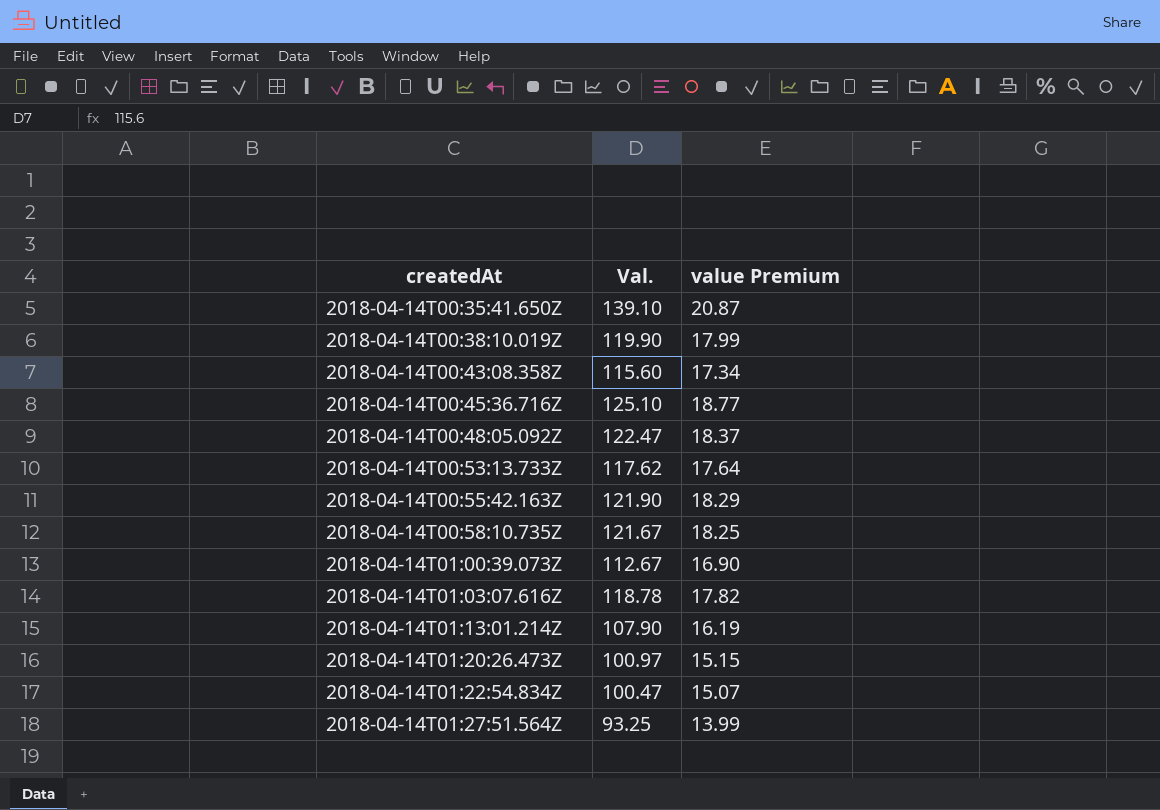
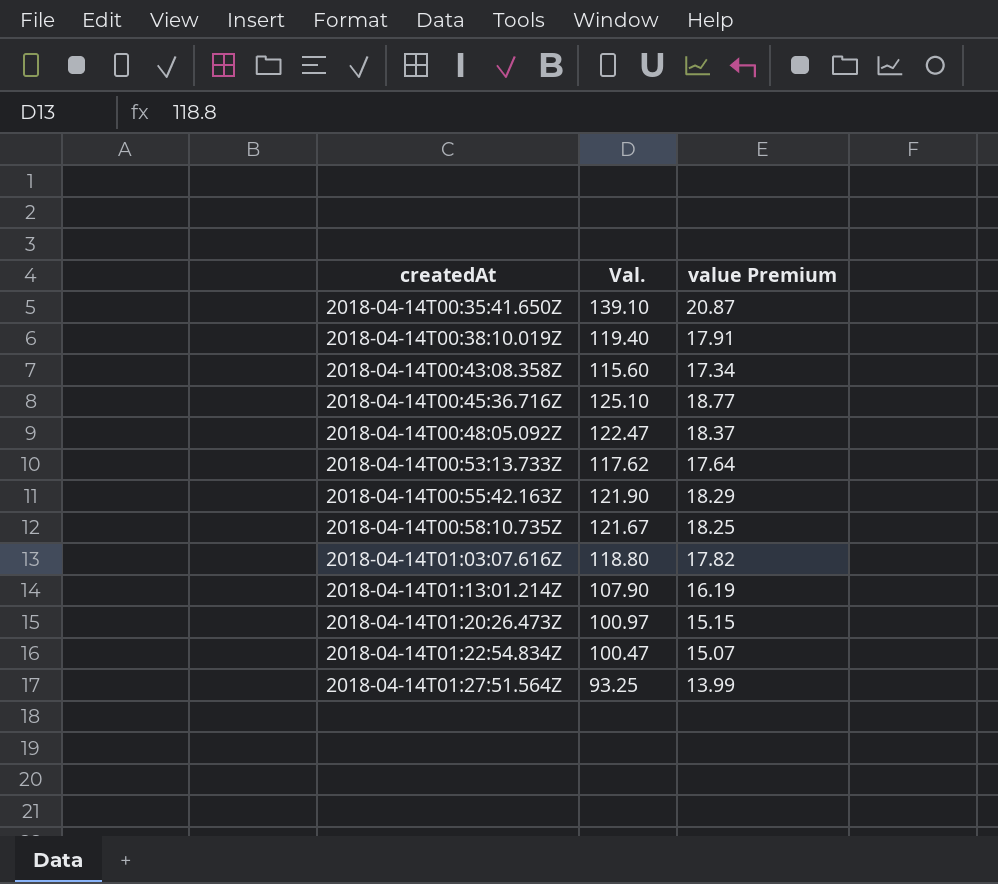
row 2018-04-14T01:00:39.073Z: 112.67 | 16.90 -> none
2018-04-14T00:38:10.019Z | Val.: 119.90 -> 119.40
2018-04-14T00:38:10.019Z | value Premium: 17.99 -> 17.91
2018-04-14T01:03:07.616Z | Val.: 118.78 -> 118.80

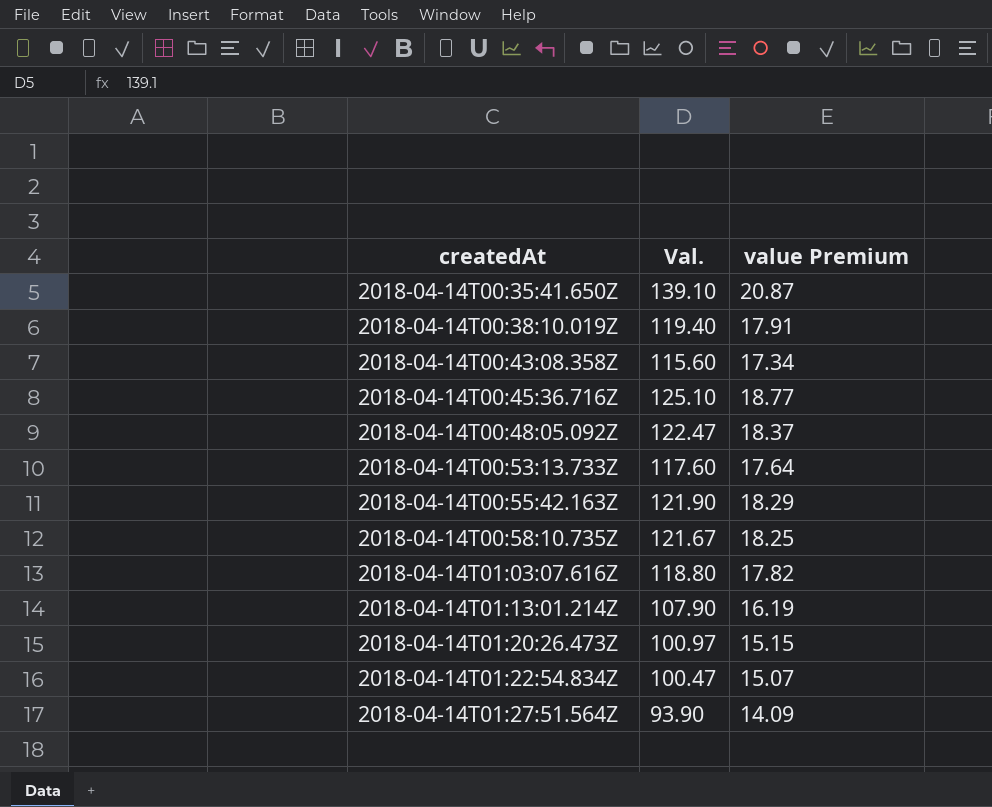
2018-04-14T00:53:13.733Z | Val.: 117.62 -> 117.60
2018-04-14T01:27:51.564Z | Val.: 93.25 -> 93.90
2018-04-14T01:27:51.564Z | value Premium: 13.99 -> 14.09

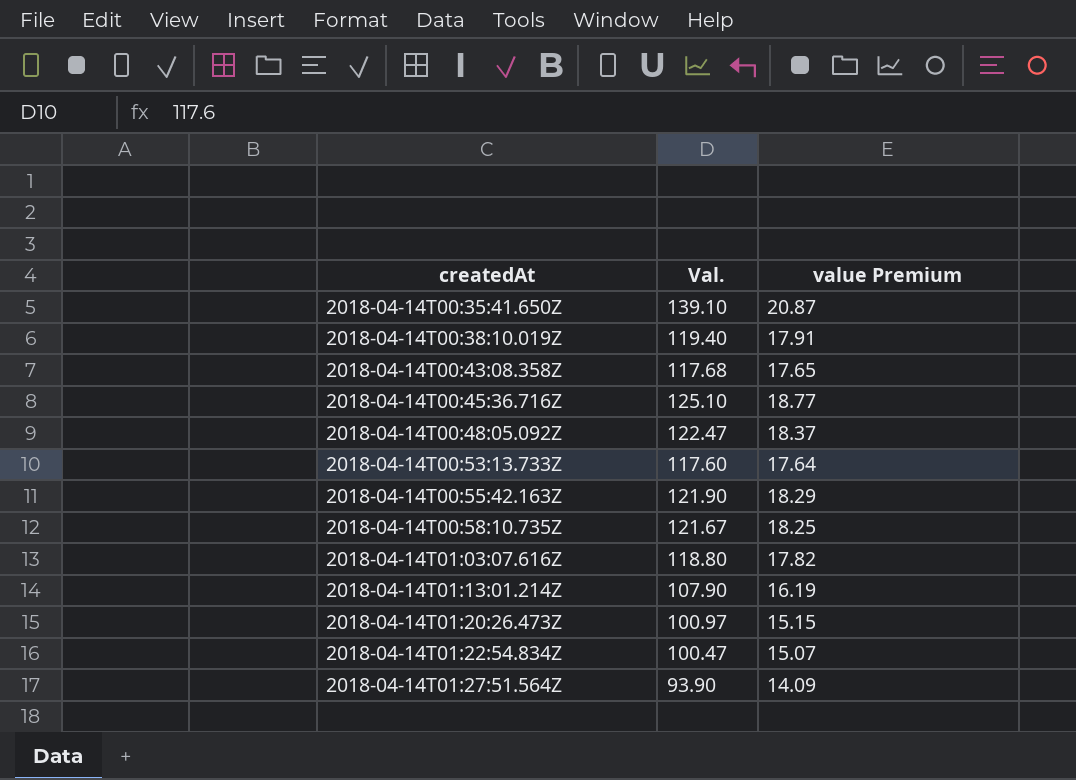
2018-04-14T00:43:08.358Z | Val.: 115.60 -> 117.68
2018-04-14T00:43:08.358Z | value Premium: 17.34 -> 17.65

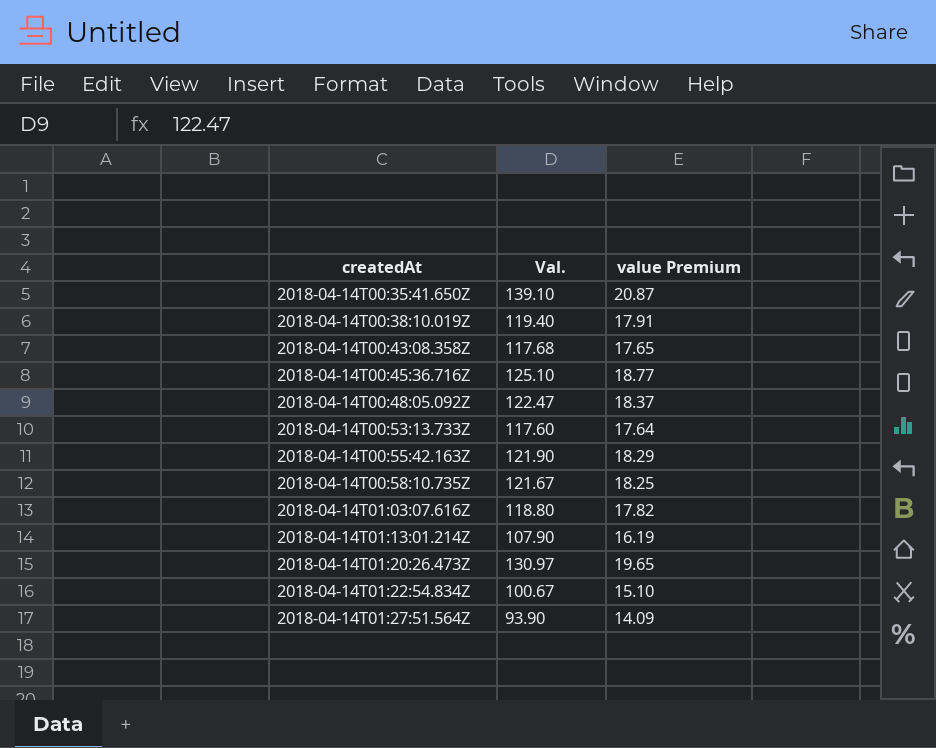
2018-04-14T01:20:26.473Z | Val.: 100.97 -> 130.97
2018-04-14T01:20:26.473Z | value Premium: 15.15 -> 19.65
2018-04-14T01:22:54.834Z | Val.: 100.47 -> 100.67
2018-04-14T01:22:54.834Z | value Premium: 15.07 -> 15.10

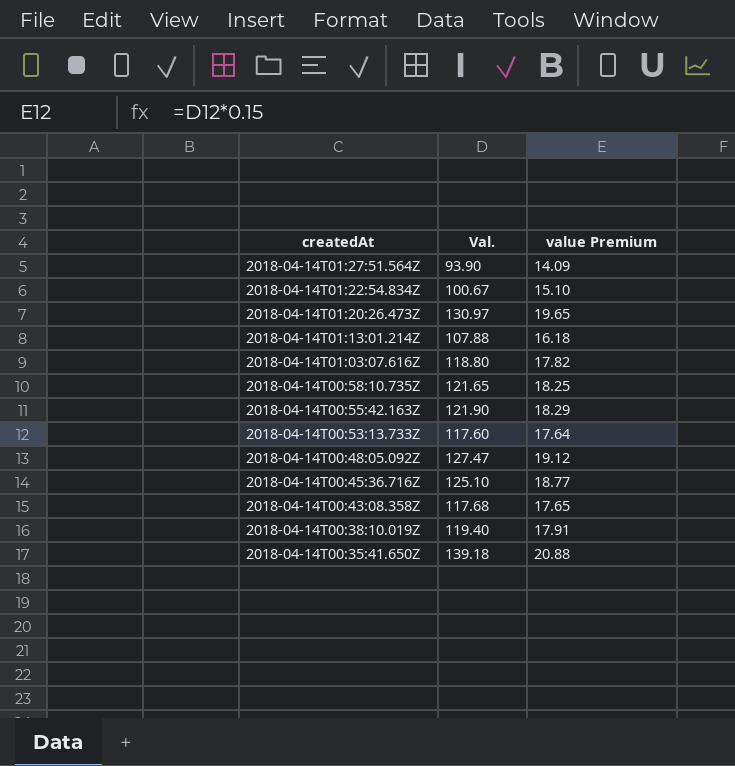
row order: createdAt ascending -> createdAt descending
2018-04-14T01:13:01.214Z | Val.: 107.90 -> 107.88
2018-04-14T01:13:01.214Z | value Premium: 16.19 -> 16.18
2018-04-14T00:58:10.735Z | Val.: 121.67 -> 121.65
2018-04-14T00:48:05.092Z | Val.: 122.47 -> 127.47
2018-04-14T00:48:05.092Z | value Premium: 18.37 -> 19.12
2018-04-14T00:35:41.650Z | Val.: 139.10 -> 139.18
2018-04-14T00:35:41.650Z | value Premium: 20.87 -> 20.88

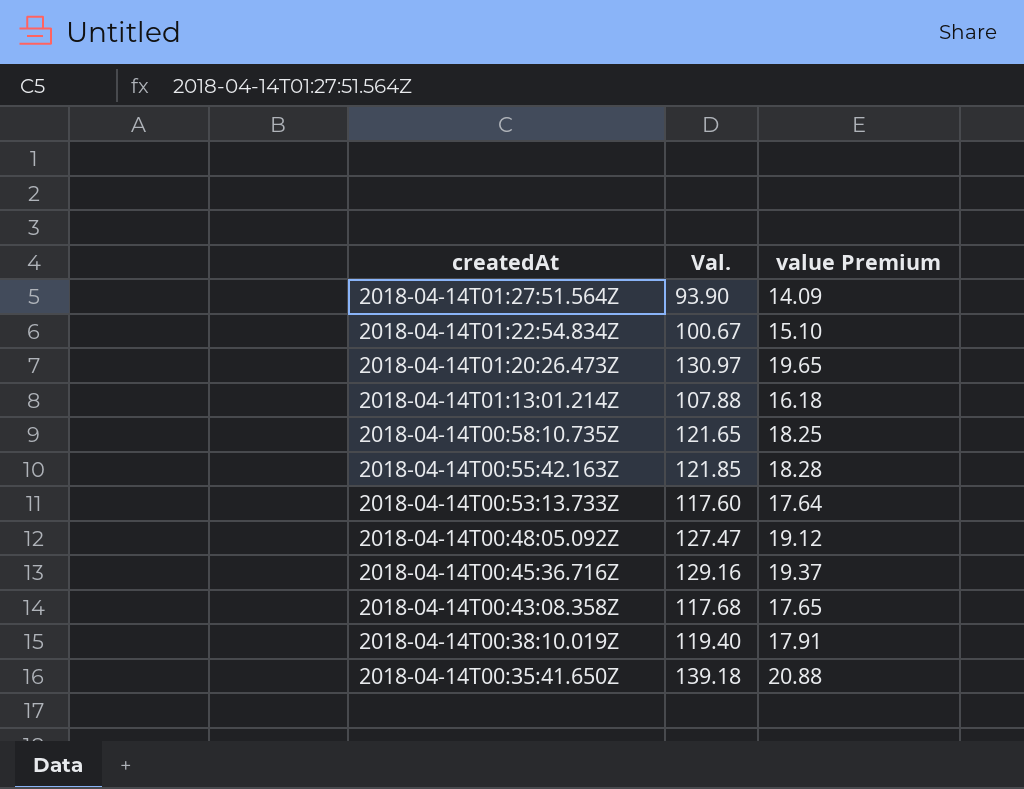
row 2018-04-14T01:03:07.616Z: 118.80 | 17.82 -> none
2018-04-14T00:55:42.163Z | Val.: 121.90 -> 121.85
2018-04-14T00:55:42.163Z | value Premium: 18.29 -> 18.28
2018-04-14T00:45:36.716Z | Val.: 125.10 -> 129.16
2018-04-14T00:45:36.716Z | value Premium: 18.77 -> 19.37

